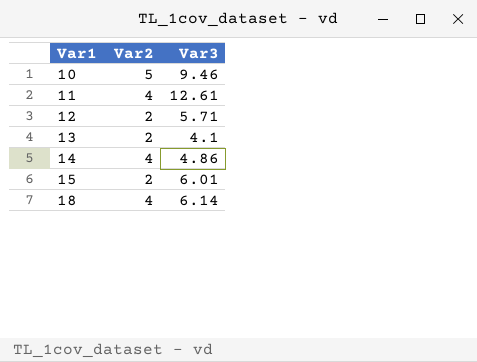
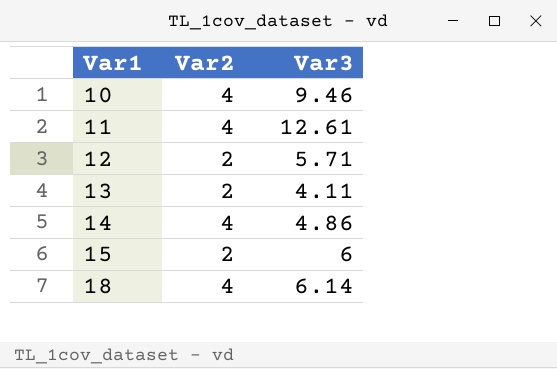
10 | Var2: 5 -> 4
13 | Var3: 4.1 -> 4.11
15 | Var3: 6.01 -> 6

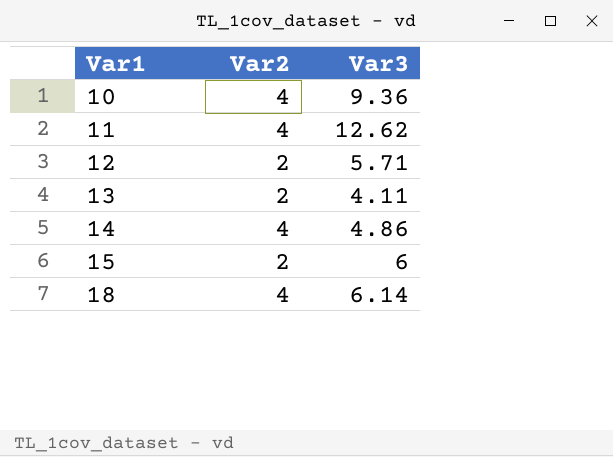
10 | Var3: 9.46 -> 9.36
11 | Var3: 12.61 -> 12.62

